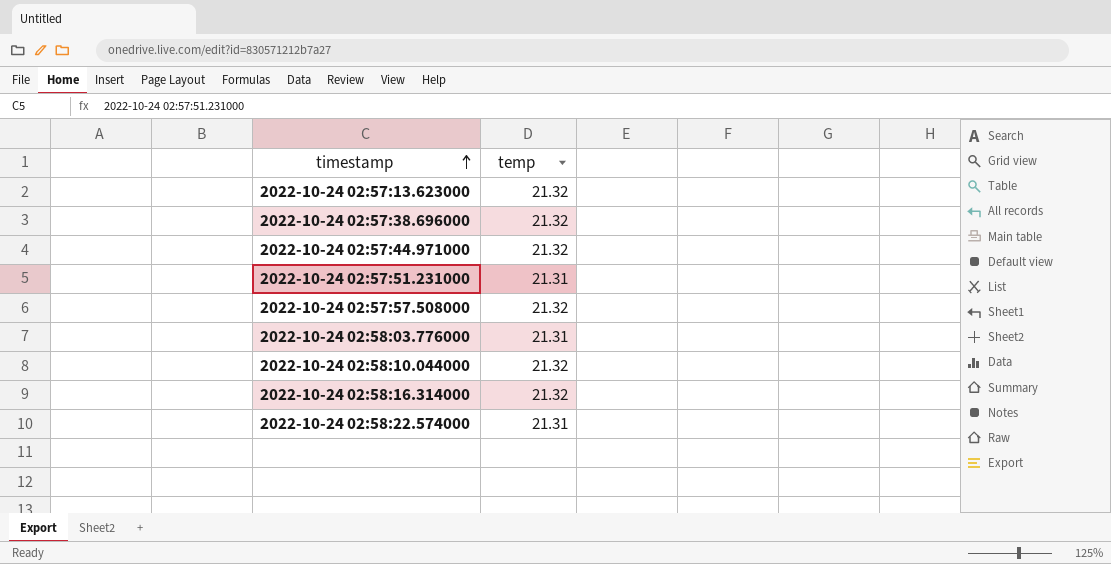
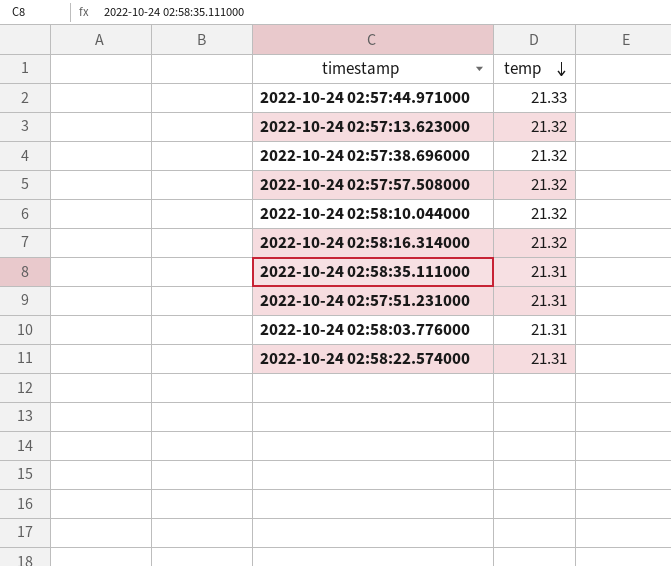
row order: timestamp ascending -> temp descending
2022-10-24 02:57:44.971000 | temp: 21.32 -> 21.33
row 2022-10-24 02:58:35.111000: none -> 21.31

